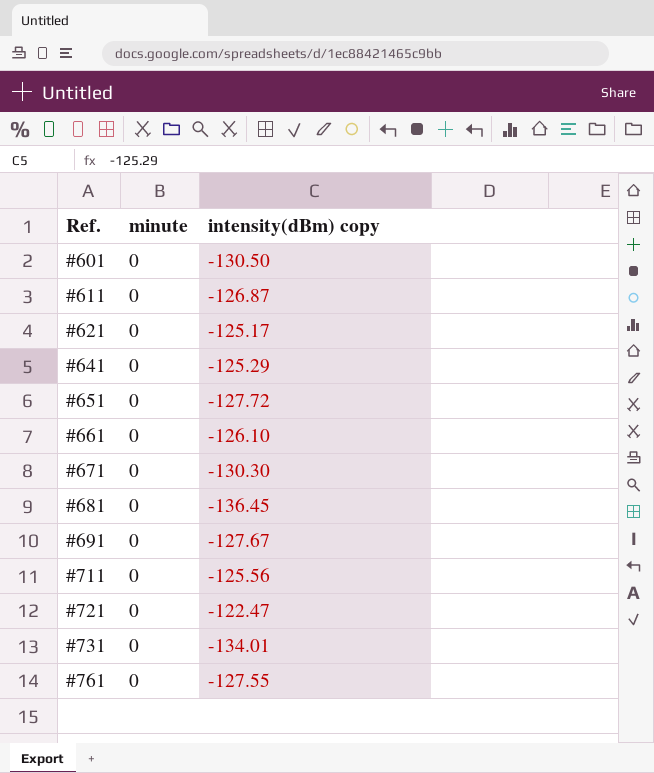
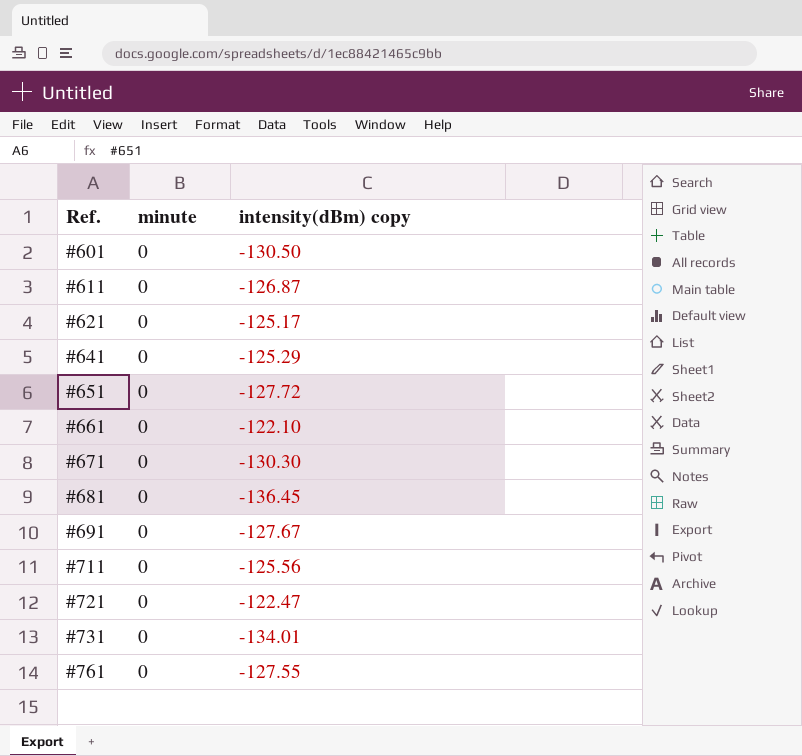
#661 | intensity(dBm) copy: -126.10 -> -122.10

